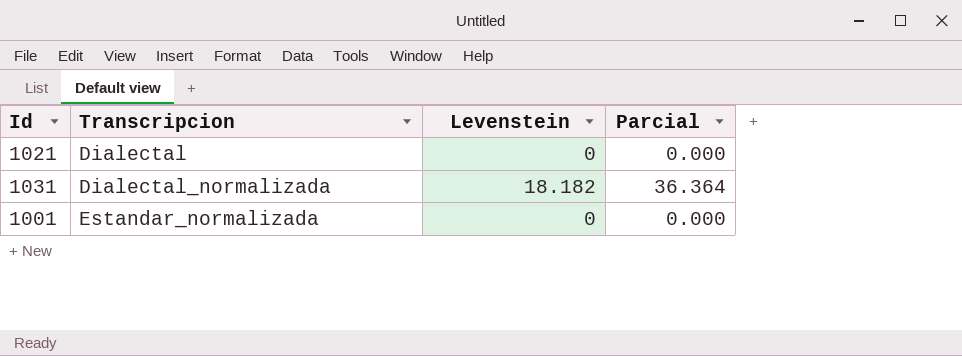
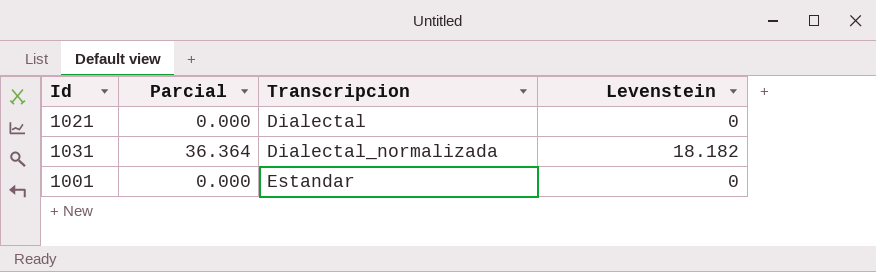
column Parcial | position: 4 -> 2
1001 | Transcripcion: Estandar_normalizada -> Estandar

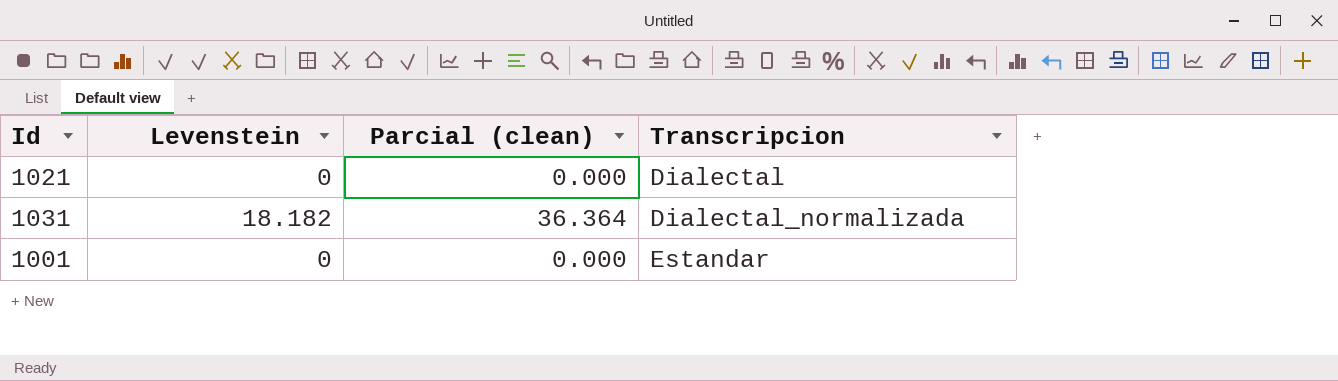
column Levenstein | position: 4 -> 2
column name: Parcial -> Parcial (clean)

